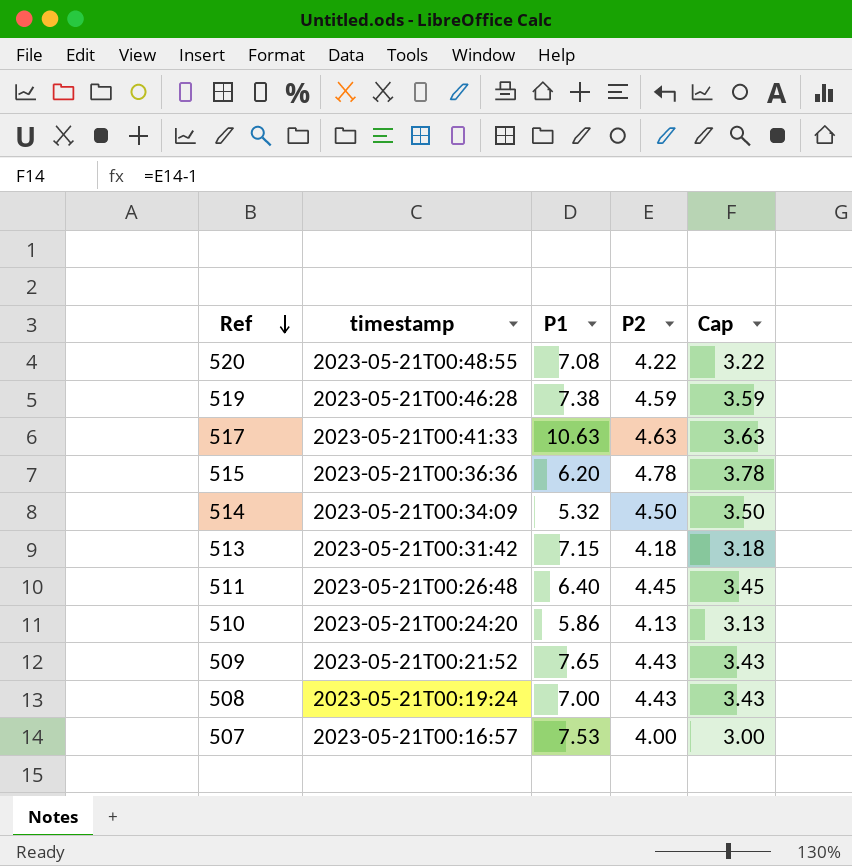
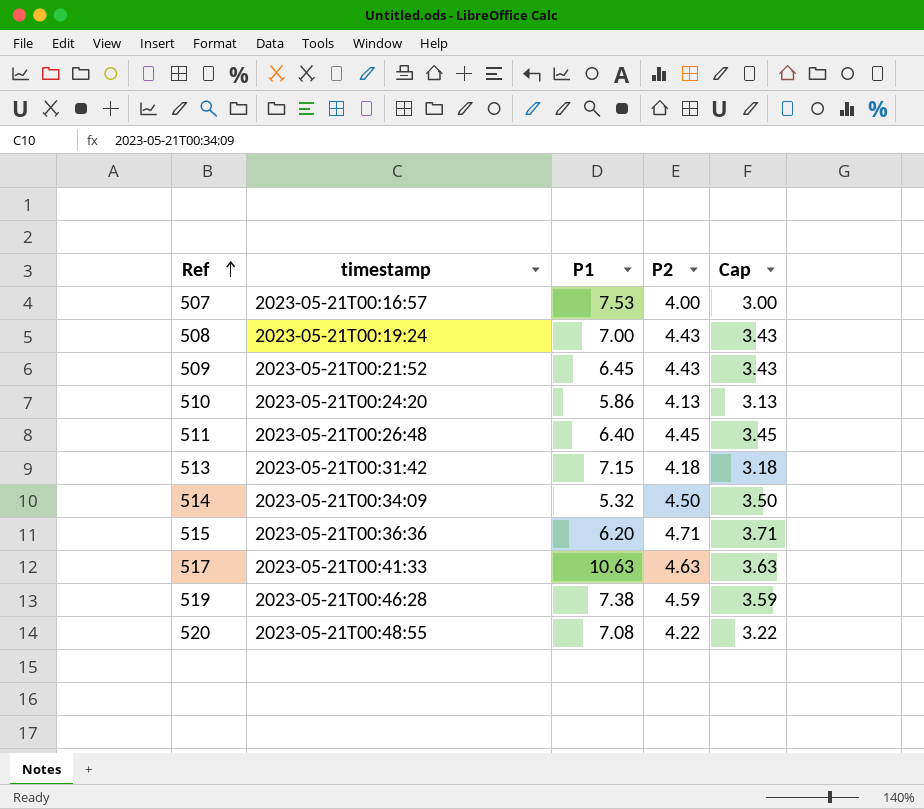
row order: Ref descending -> Ref ascending
509 | P1: 7.65 -> 6.45
515 | P2: 4.78 -> 4.71
515 | Cap: 3.78 -> 3.71

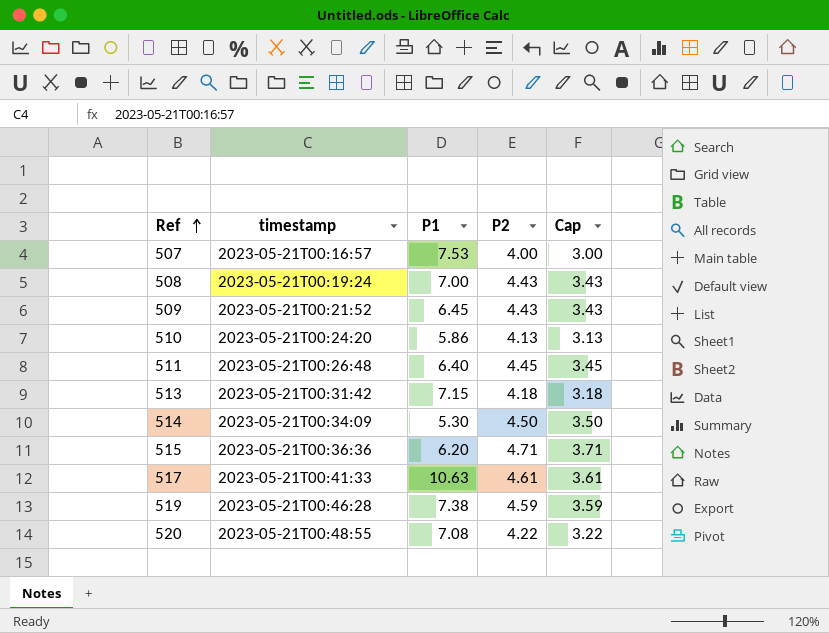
514 | P1: 5.32 -> 5.30
517 | P2: 4.63 -> 4.61
517 | Cap: 3.63 -> 3.61

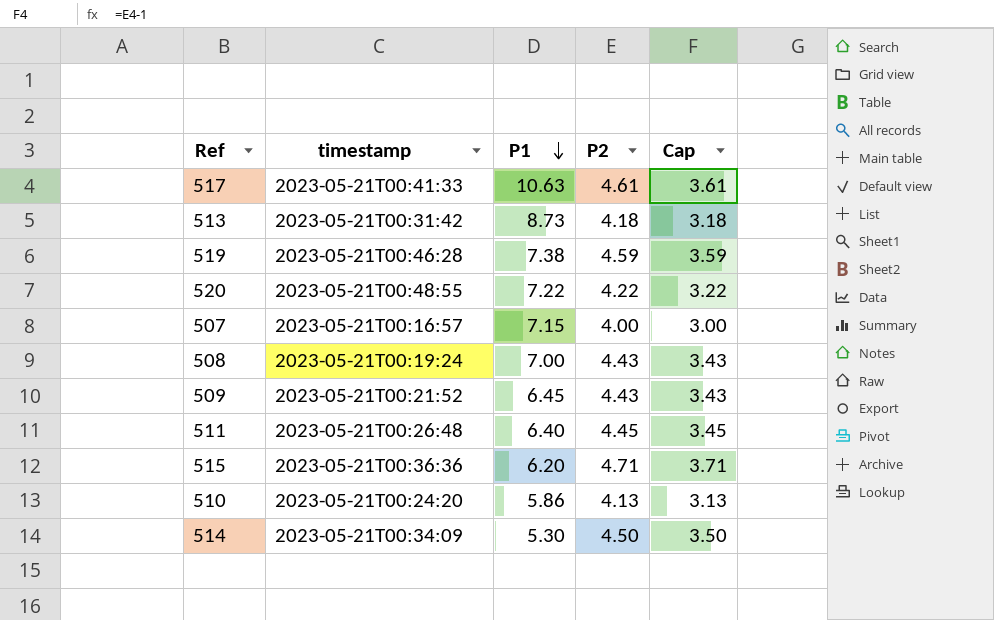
row order: Ref ascending -> P1 descending
513 | P1: 7.15 -> 8.73
520 | P1: 7.08 -> 7.22
507 | P1: 7.53 -> 7.15

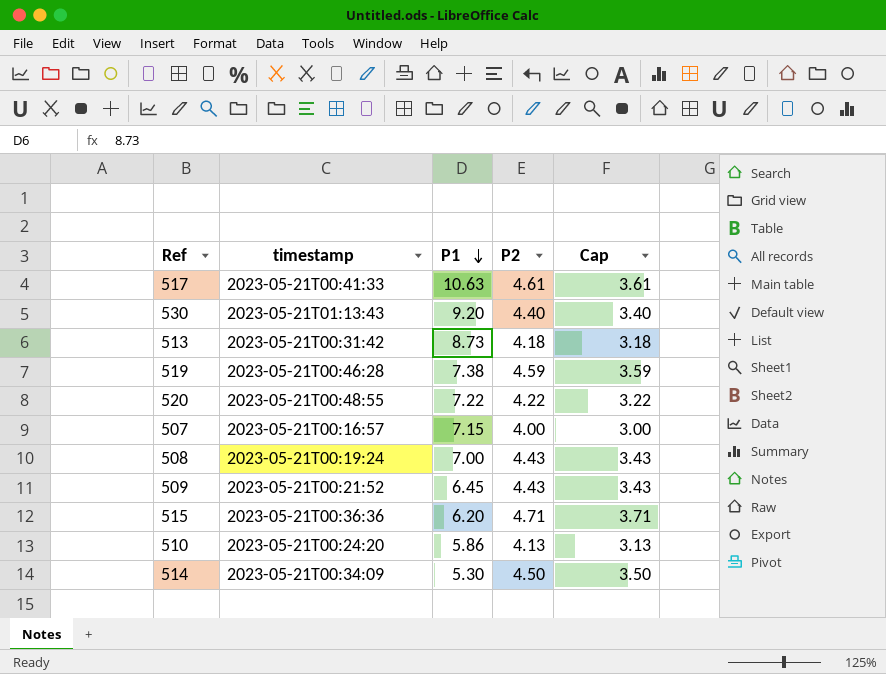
row 511: 2023-05-21T00:26:48 | 6.40 | 4.45 | 3.45 -> none
row 530: none -> 2023-05-21T01:13:43 | 9.20 | 4.40 | 3.40

